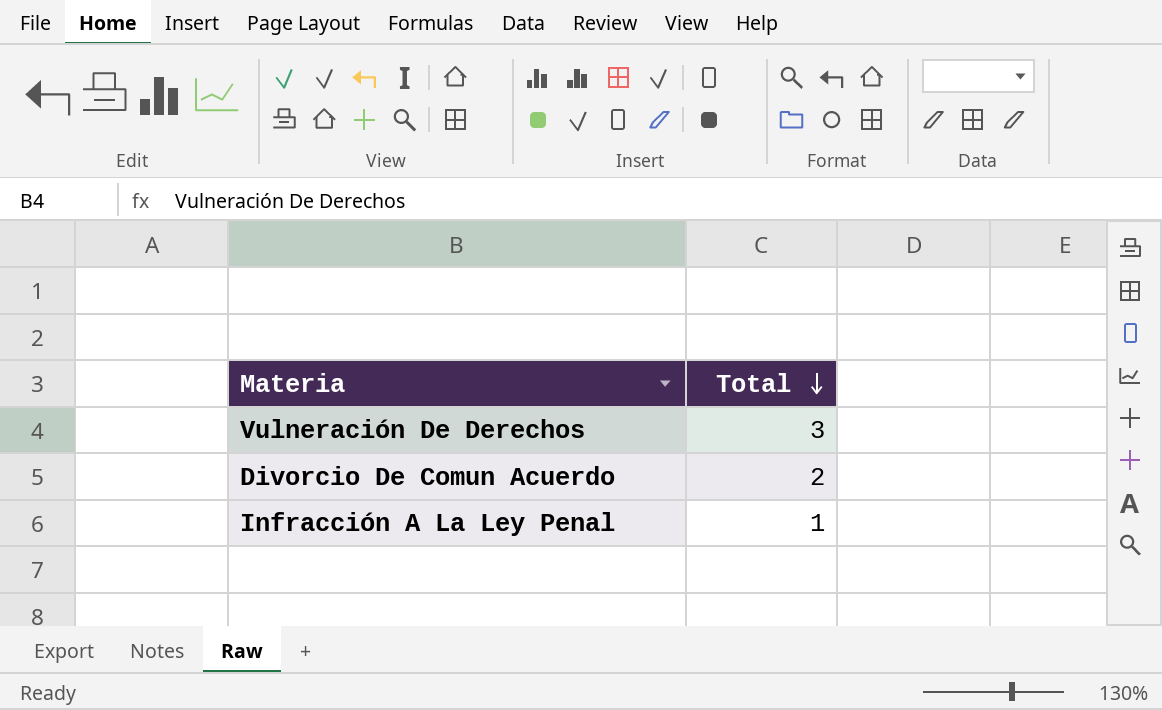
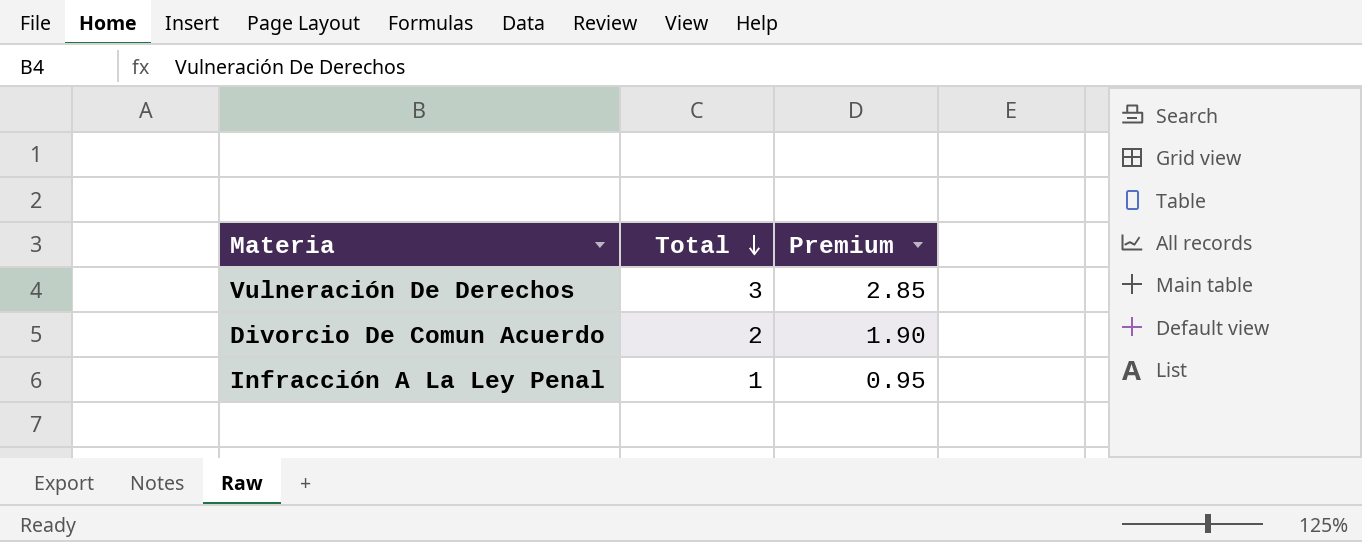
column Premium | formula: none -> [Total] * 0.95

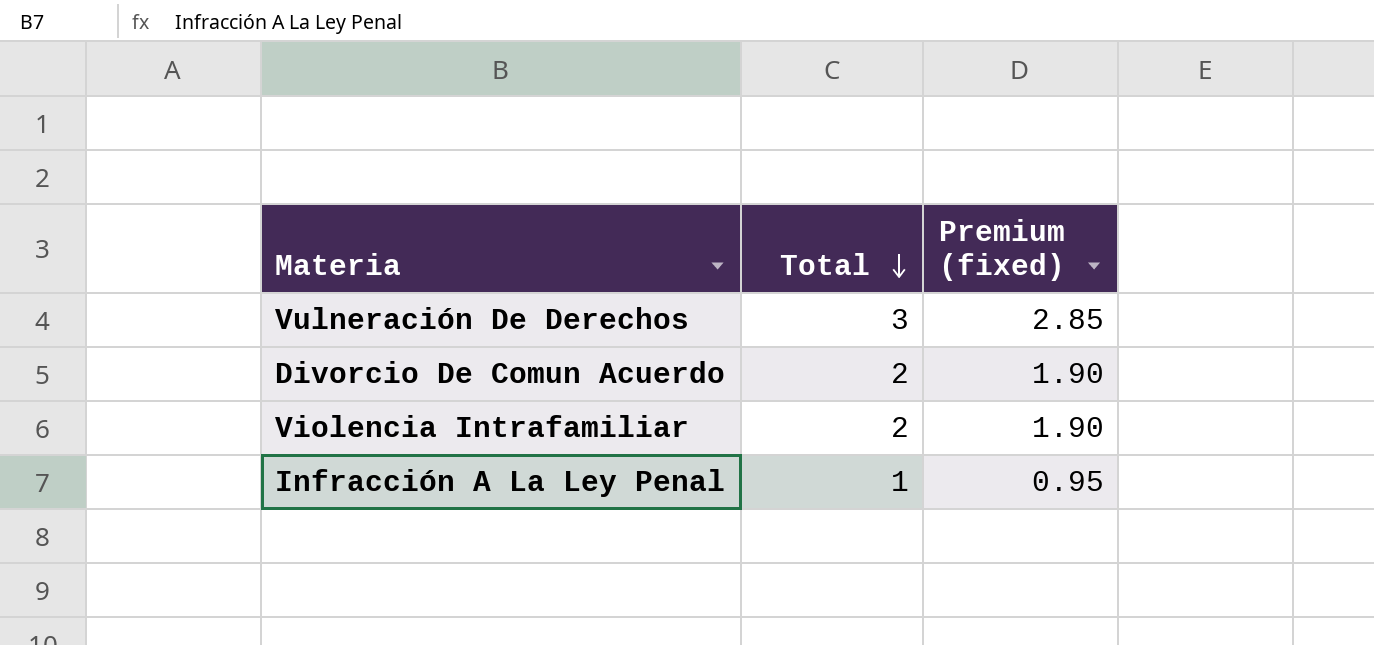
column name: Premium -> Premium (fixed)
row Violencia Intrafamiliar: none -> 2 | 1.90

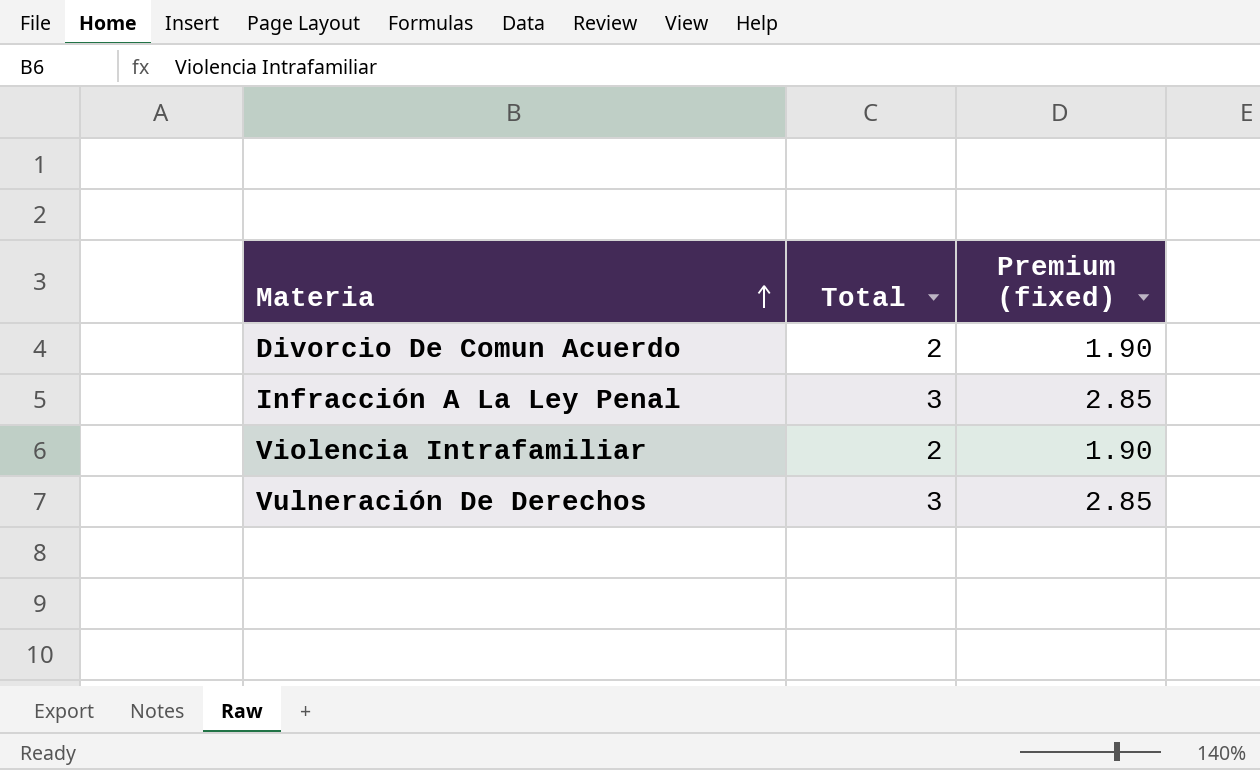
row order: Total descending -> Materia ascending
Infracción A La Ley Penal | Total: 1 -> 3
Infracción A La Ley Penal | Premium (fixed): 0.95 -> 2.85

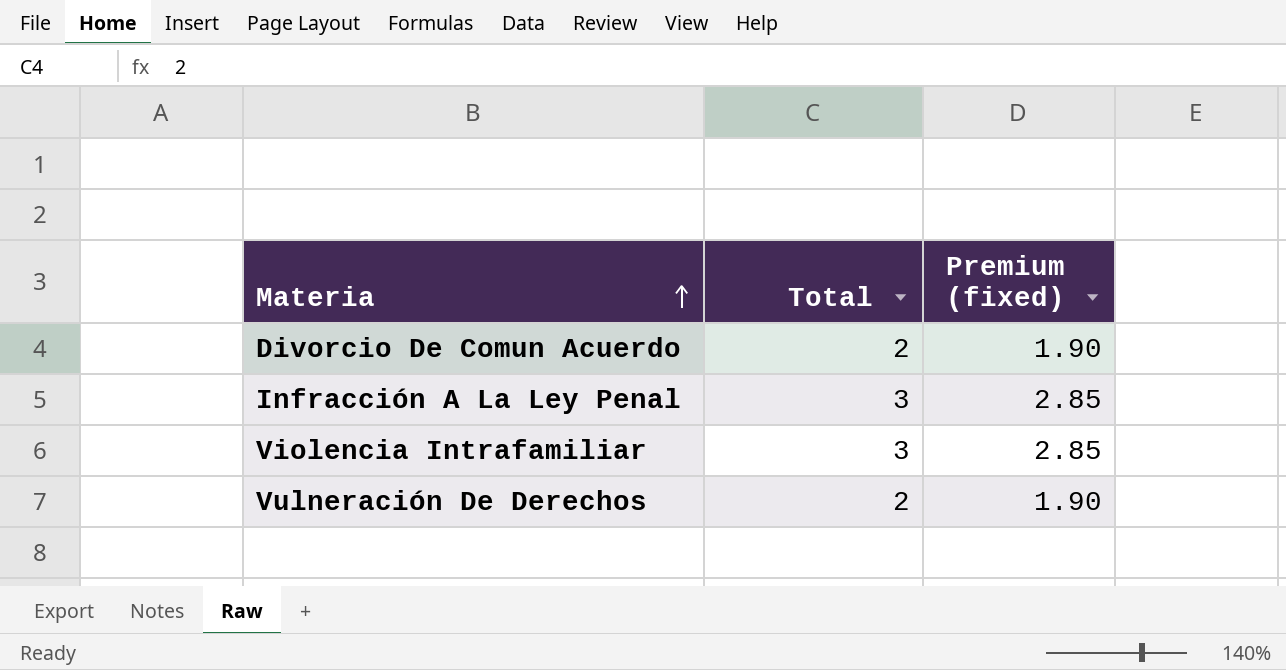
Violencia Intrafamiliar | Total: 2 -> 3
Violencia Intrafamiliar | Premium (fixed): 1.90 -> 2.85
Vulneración De Derechos | Total: 3 -> 2
Vulneración De Derechos | Premium (fixed): 2.85 -> 1.90

